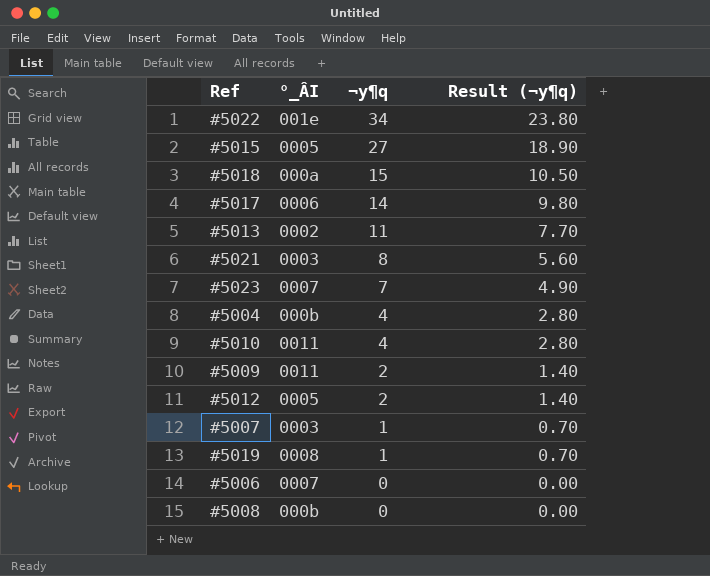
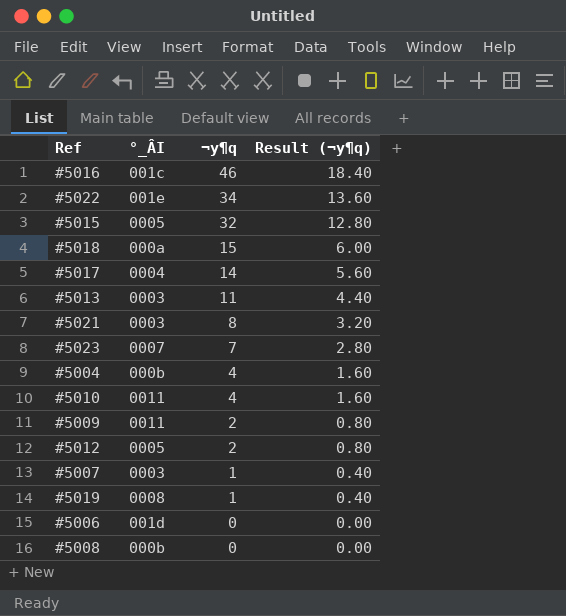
column Result (¬y¶q) | formula: [¬y¶q] * 0.7 -> [¬y¶q] * 0.4
row #5016: none -> 001c | 46 | 18.40
#5015 | ¬y¶q: 27 -> 32
#5017 | °_ÂI: 0006 -> 0004
#5013 | °_ÂI: 0002 -> 0003
#5006 | °_ÂI: 0007 -> 001d

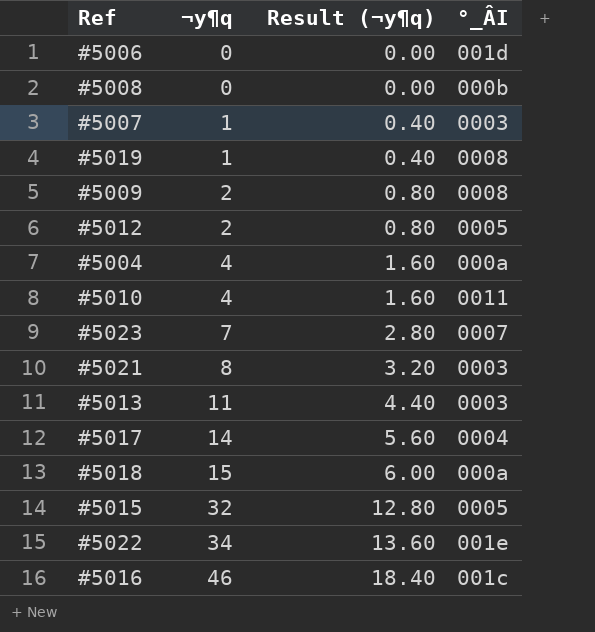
row order: ¬y¶q descending -> ¬y¶q ascending
column °_ÂI | position: 2 -> 4
#5009 | °_ÂI: 0011 -> 0008
#5004 | °_ÂI: 000b -> 000a

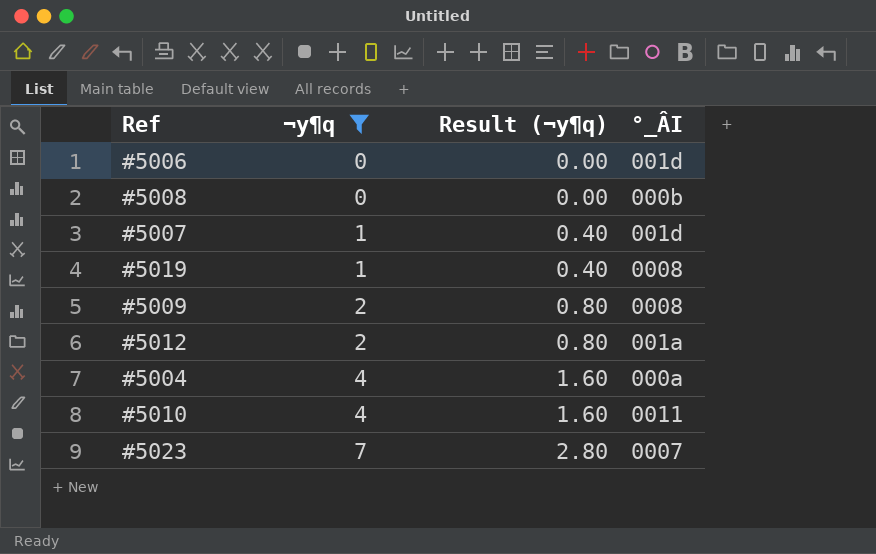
filter: none -> ¬y¶q <= 7
#5007 | °_ÂI: 0003 -> 001d
#5012 | °_ÂI: 0005 -> 001a

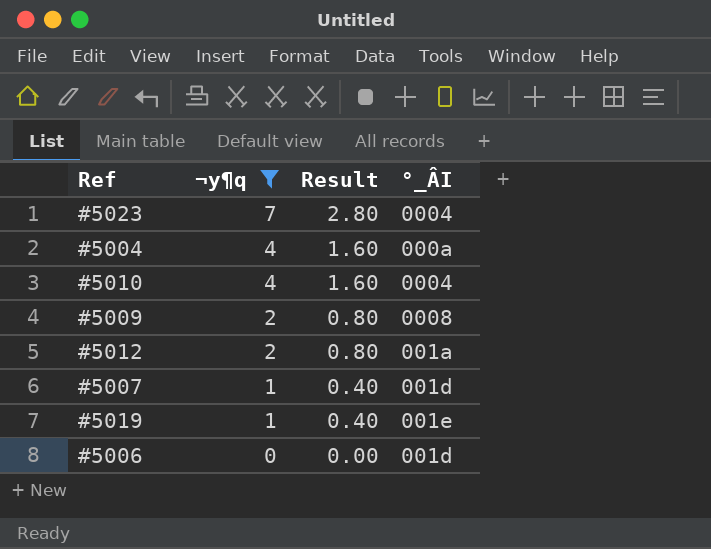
row order: ¬y¶q ascending -> ¬y¶q descending
column name: Result (¬y¶q) -> Result
row #5008: 0 | 0.00 | 000b -> none
#5023 | °_ÂI: 0007 -> 0004
#5010 | °_ÂI: 0011 -> 0004
#5019 | °_ÂI: 0008 -> 001e

